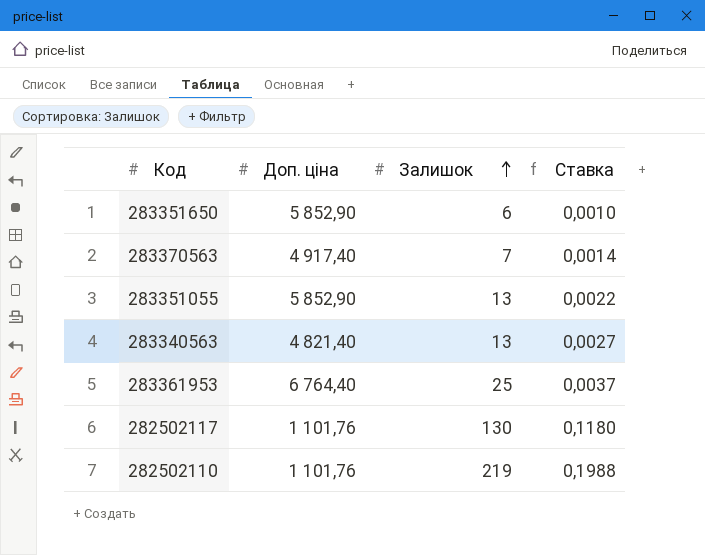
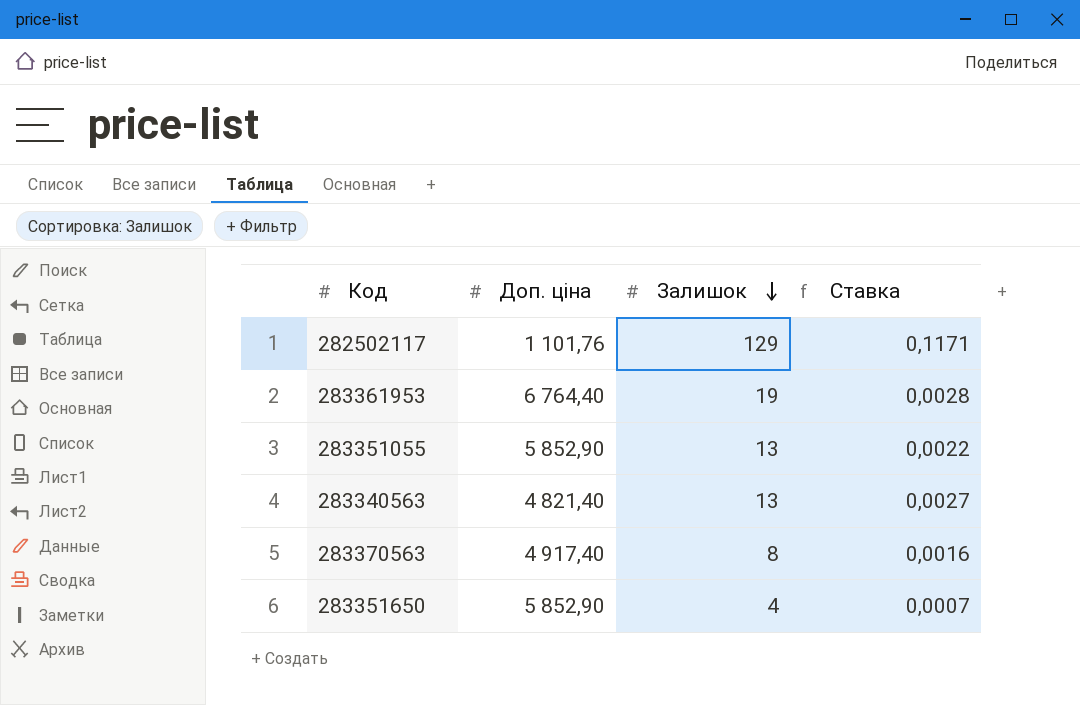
row order: Залишок ascending -> Залишок descending
row 282502110: 1 101,76 | 219 | 0,1988 -> none
282502117 | Залишок: 130 -> 129
282502117 | Ставка: 0,1180 -> 0,1171
283361953 | Залишок: 25 -> 19
283361953 | Ставка: 0,0037 -> 0,0028
283370563 | Залишок: 7 -> 8
283370563 | Ставка: 0,0014 -> 0,0016
283351650 | Залишок: 6 -> 4
283351650 | Ставка: 0,0010 -> 0,0007

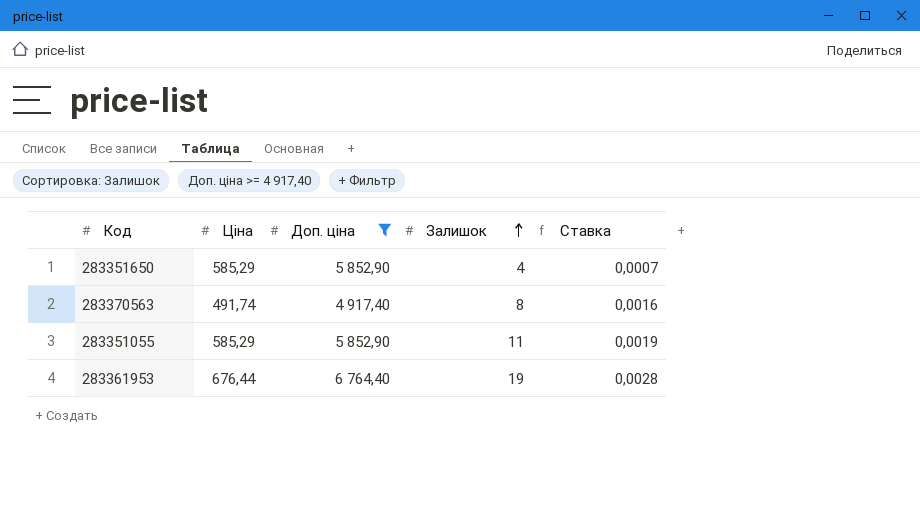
filter: none -> Доп. ціна >= 4 917,40
row order: Залишок descending -> Залишок ascending
column Ціна | position: none -> 2
283351055 | Залишок: 13 -> 11
283351055 | Ставка: 0,0022 -> 0,0019

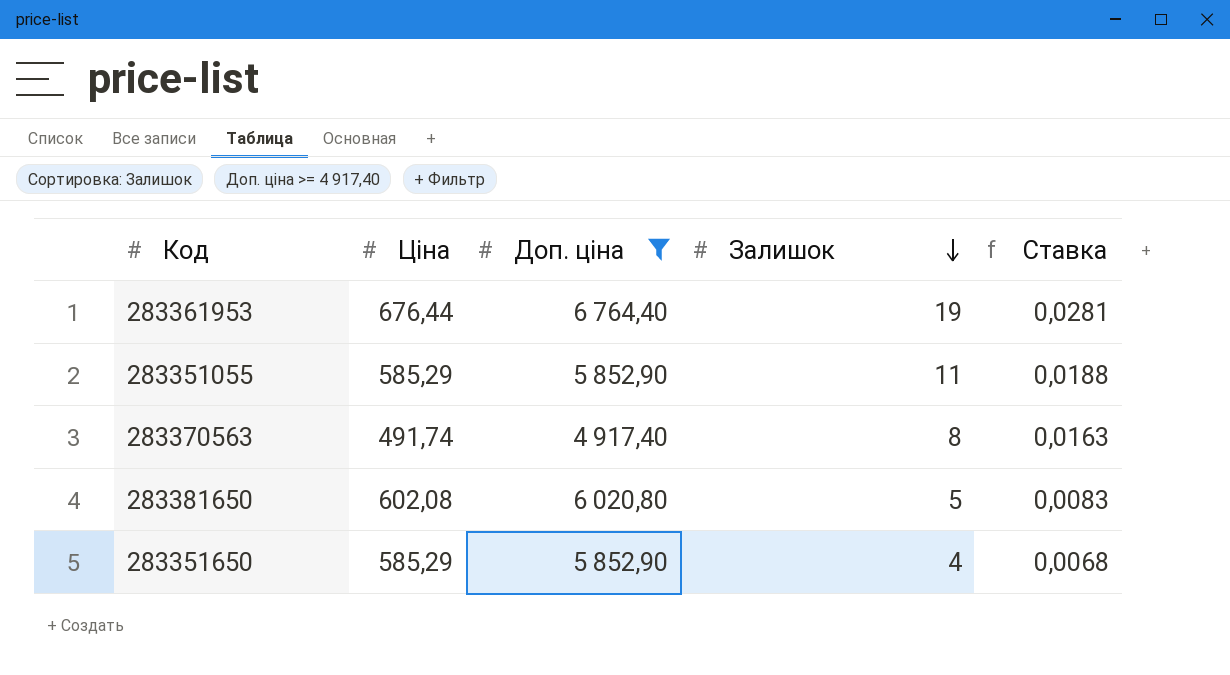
row order: Залишок ascending -> Залишок descending
column Ставка | formula: [Залишок] / [Доп. ціна] -> [Залишок] / [Ціна]
row 283381650: none -> 602,08 | 6 020,80 | 5 | 0,0083

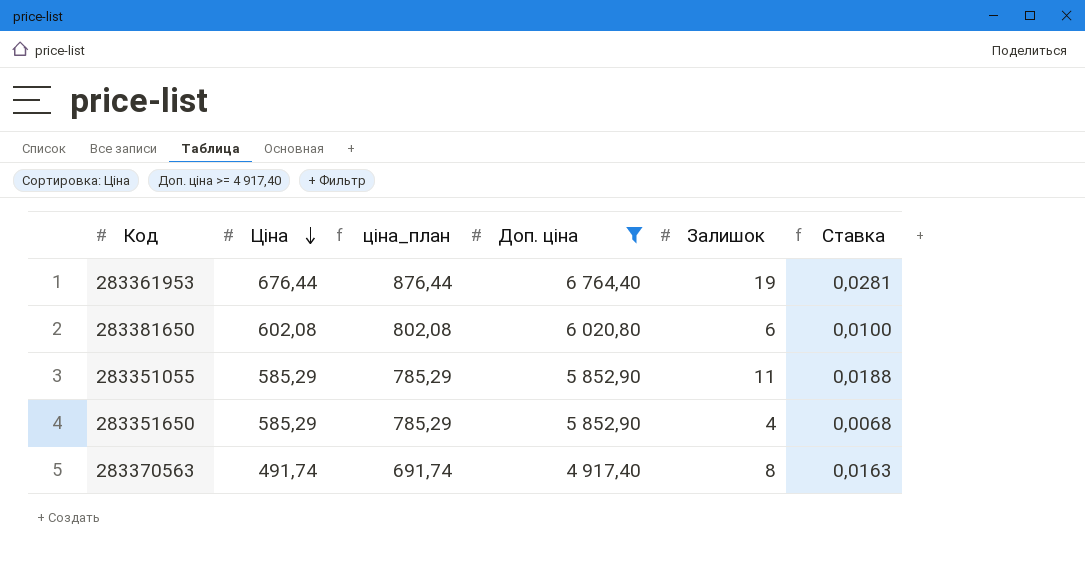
row order: Залишок descending -> Ціна descending
column ціна_план | formula: none -> [Ціна] + 200
283381650 | Залишок: 5 -> 6
283381650 | Ставка: 0,0083 -> 0,0100

